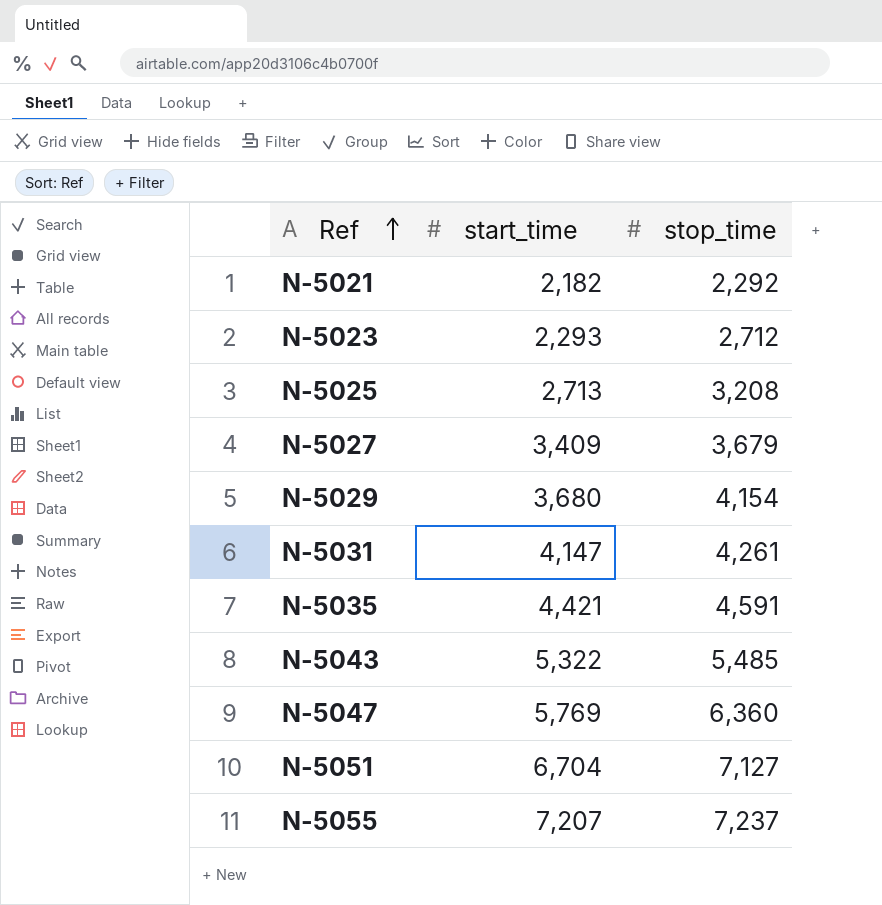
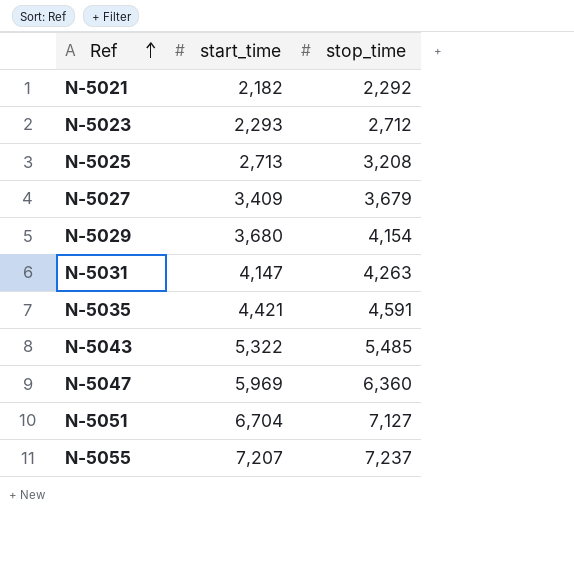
N-5031 | stop_time: 4,261 -> 4,263
N-5047 | start_time: 5,769 -> 5,969

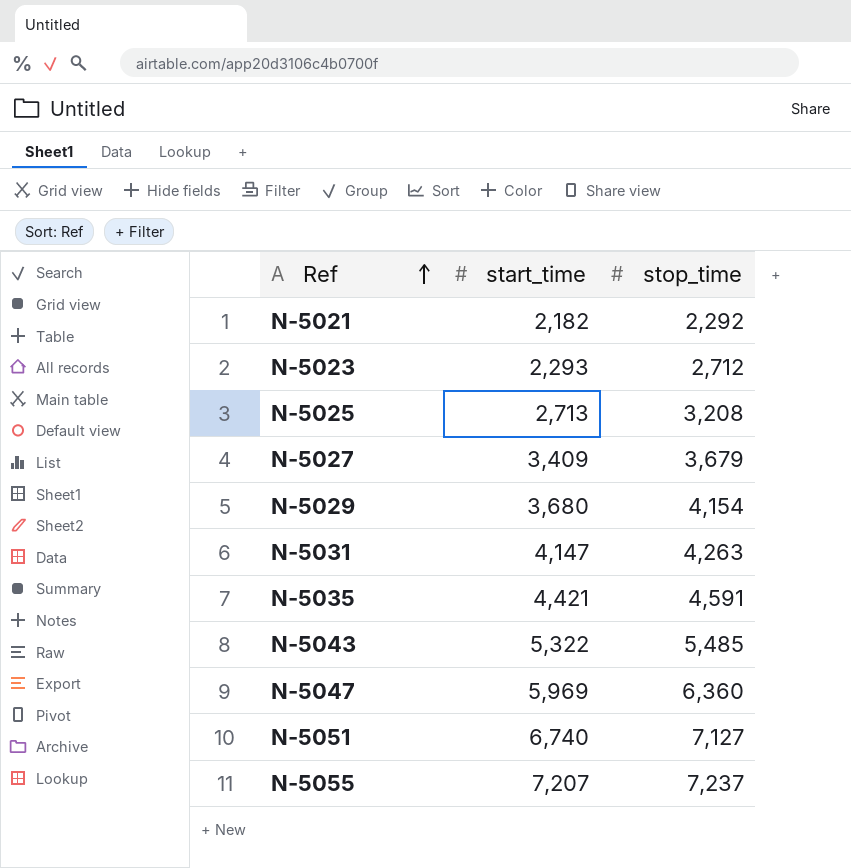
N-5051 | start_time: 6,704 -> 6,740

